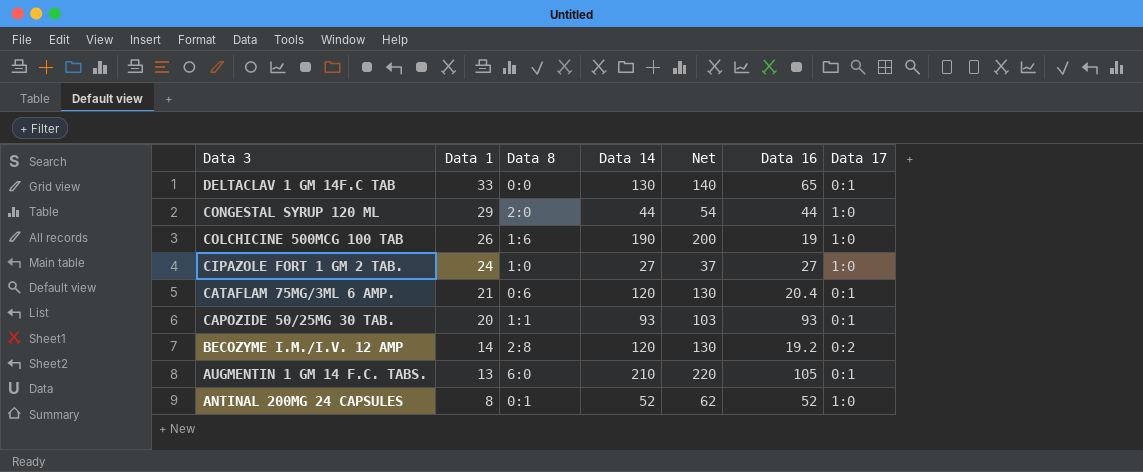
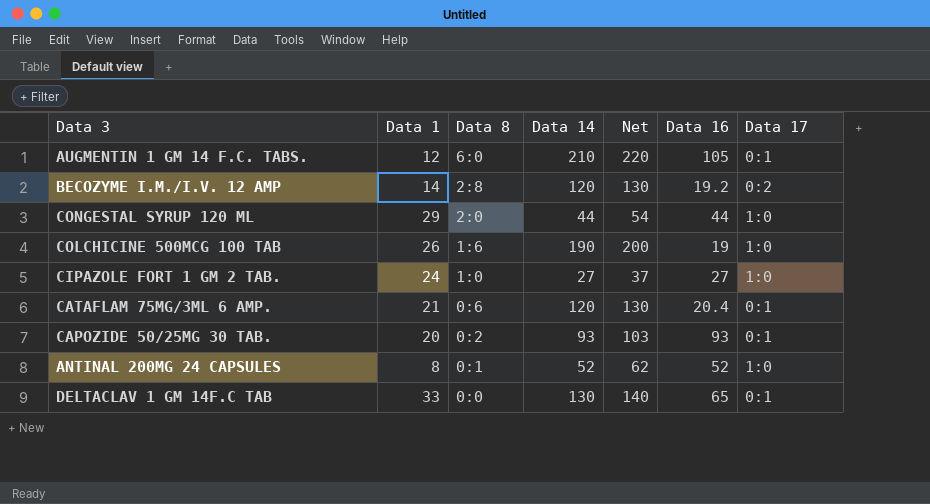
row order: Data 3 descending -> Data 8 descending
AUGMENTIN 1 GM 14 F.C. TABS. | Data 1: 13 -> 12
CAPOZIDE 50/25MG 30 TAB. | Data 8: 1:1 -> 0:2

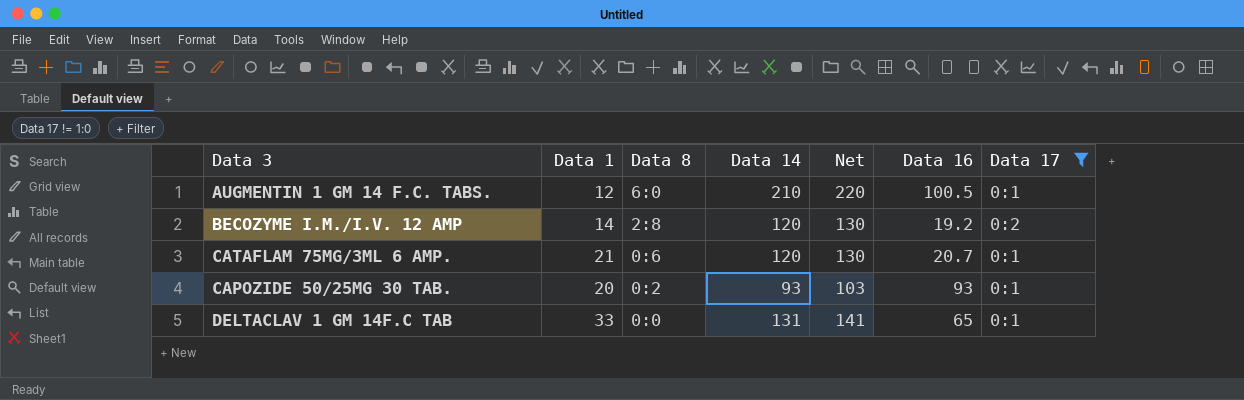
filter: none -> Data 17 != 1:0
AUGMENTIN 1 GM 14 F.C. TABS. | Data 16: 105 -> 100.5
CATAFLAM 75MG/3ML 6 AMP. | Data 16: 20.4 -> 20.7
DELTACLAV 1 GM 14F.C TAB | Data 14: 130 -> 131
DELTACLAV 1 GM 14F.C TAB | Net: 140 -> 141

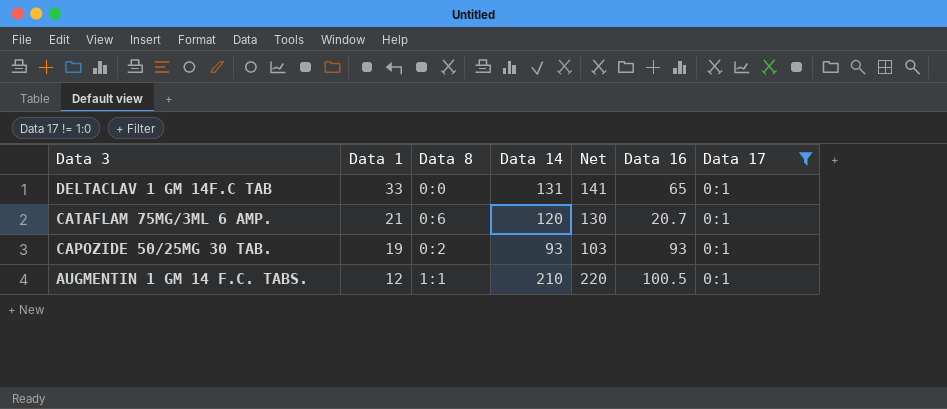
row order: Data 8 descending -> Data 3 descending
row BECOZYME I.M./I.V. 12 AMP: 14 | 2:8 | 120 | 130 | 19.2 | 0:2 -> none
CAPOZIDE 50/25MG 30 TAB. | Data 1: 20 -> 19
AUGMENTIN 1 GM 14 F.C. TABS. | Data 8: 6:0 -> 1:1

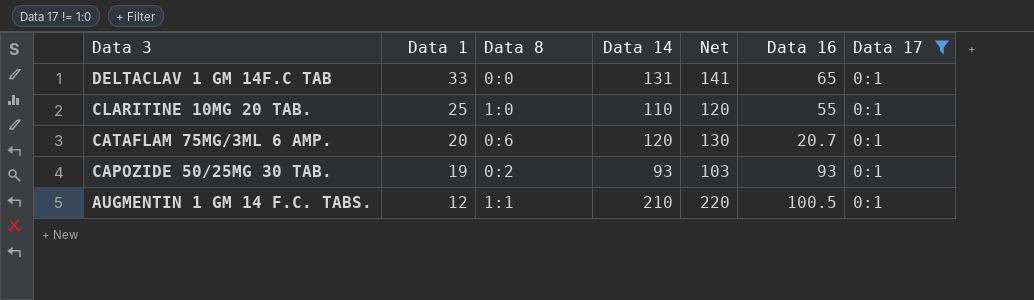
row CLARITINE 10MG 20 TAB.: none -> 25 | 1:0 | 110 | 120 | 55 | 0:1
CATAFLAM 75MG/3ML 6 AMP. | Data 1: 21 -> 20

